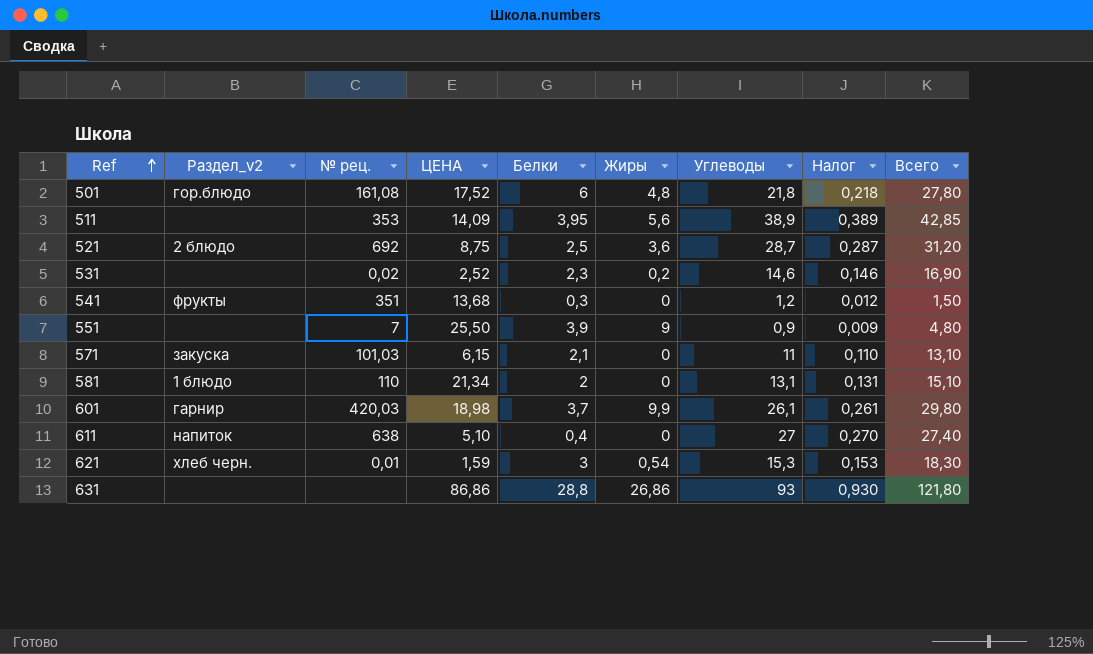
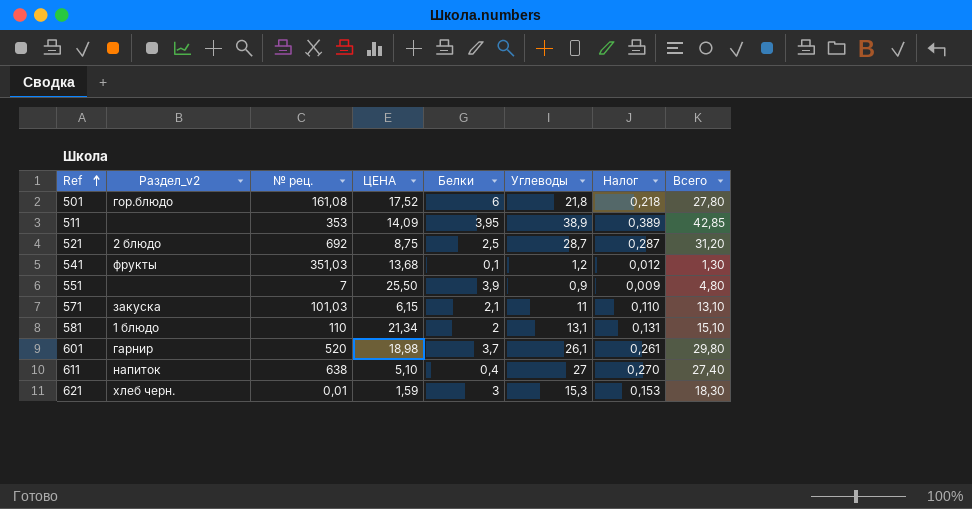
column Жиры | position: 6 -> none
row 531: none | 0,02 | 2,52 | 2,3 | 0,2 | 14,6 | 0,146 | 16,90 -> none
row 631: none | none | 86,86 | 28,8 | 26,86 | 93 | 0,930 | 121,80 -> none
541 | № рец.: 351 -> 351,03
541 | Белки: 0,3 -> 0,1
541 | Всего: 1,50 -> 1,30
601 | № рец.: 420,03 -> 520

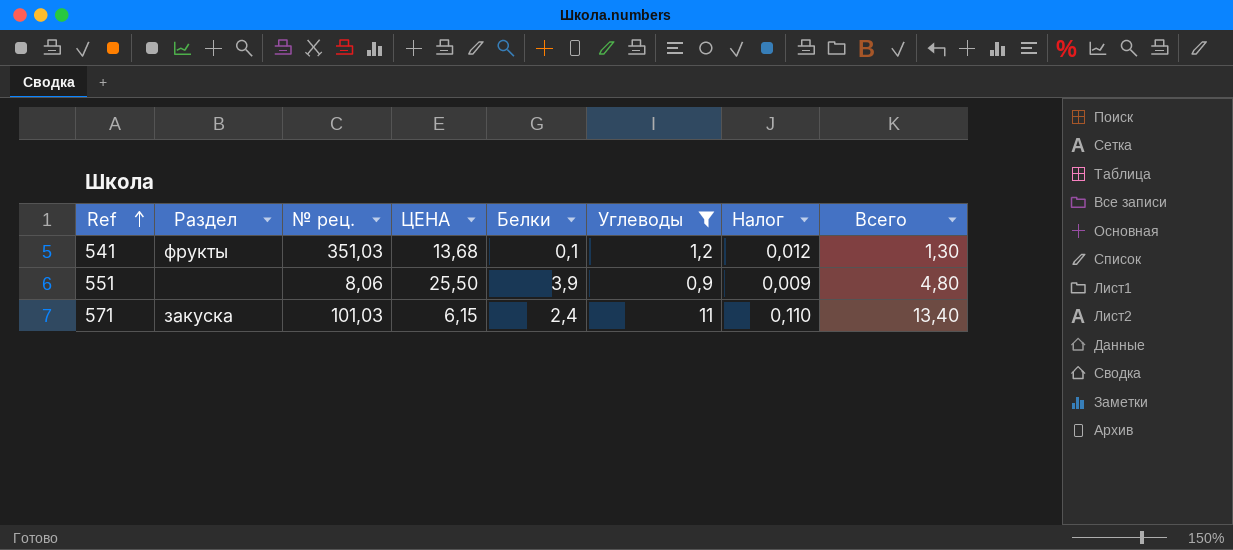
filter: none -> Углеводы <= 11
column name: Раздел_v2 -> Раздел
551 | № рец.: 7 -> 8,06
571 | Белки: 2,1 -> 2,4
571 | Всего: 13,10 -> 13,40

